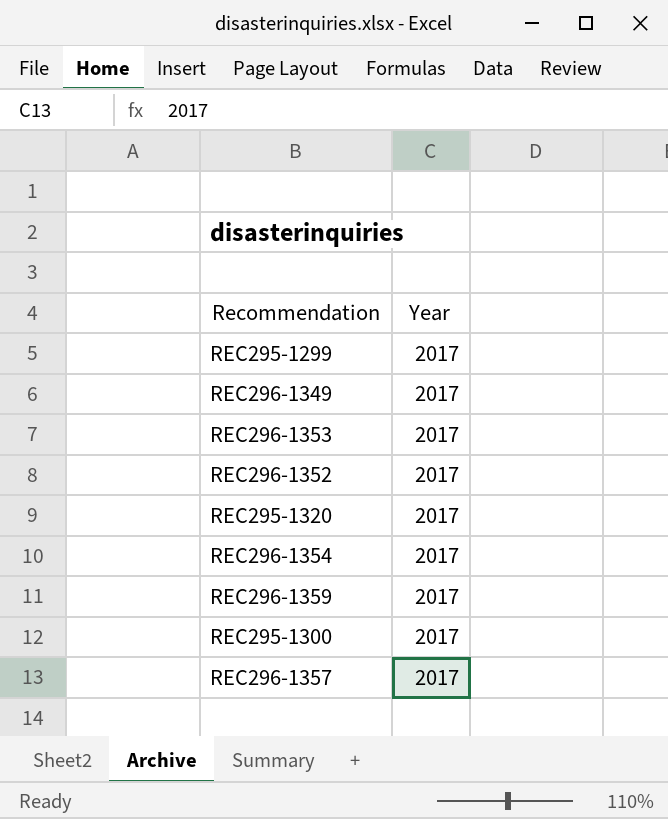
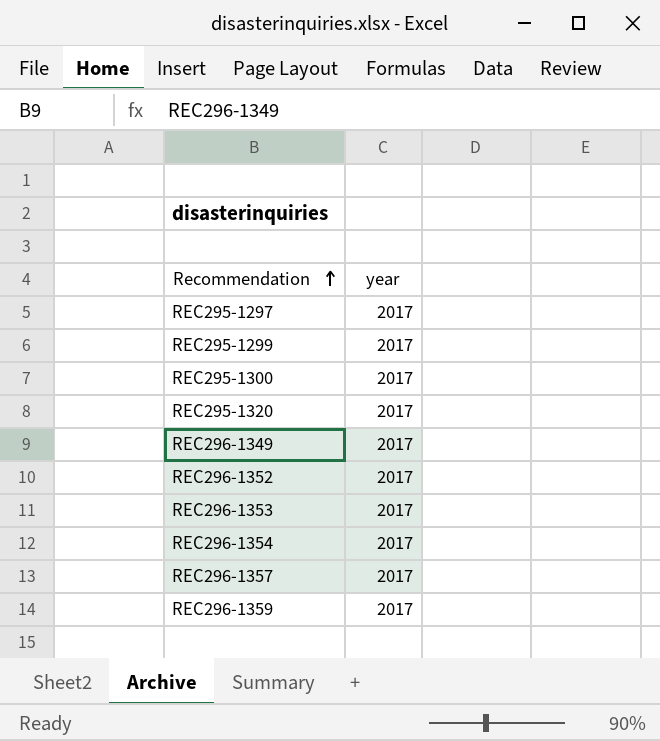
row order: none -> Recommendation ascending
column name: Year -> year
row REC295-1297: none -> 2017

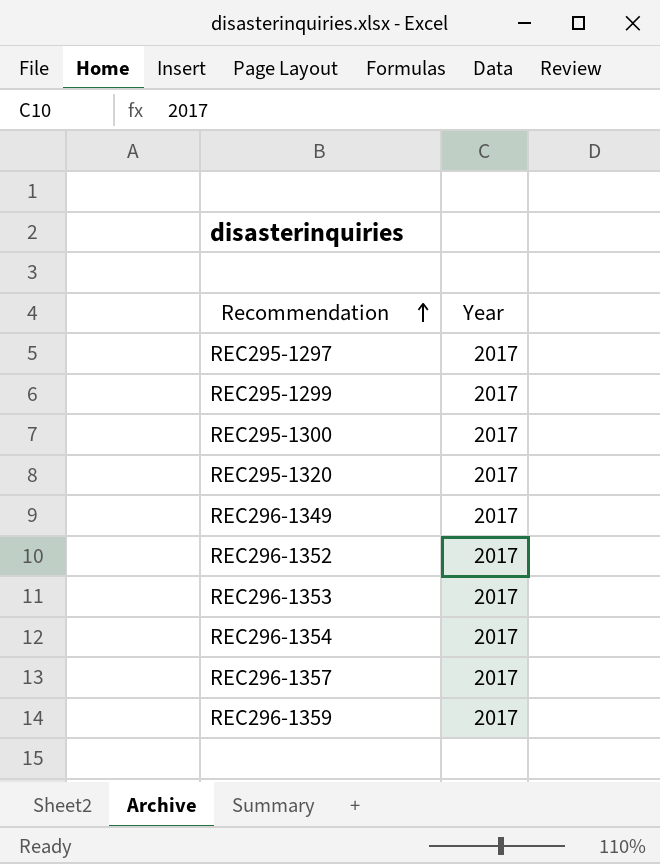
column name: year -> Year

